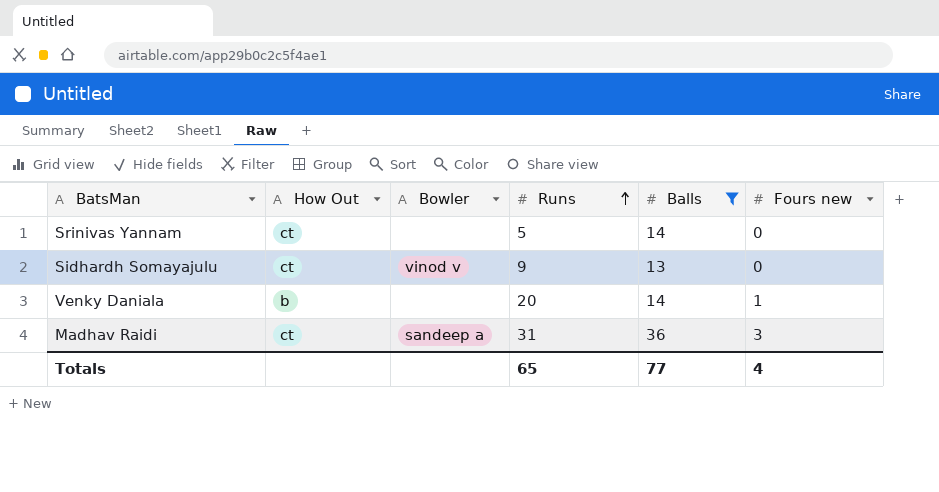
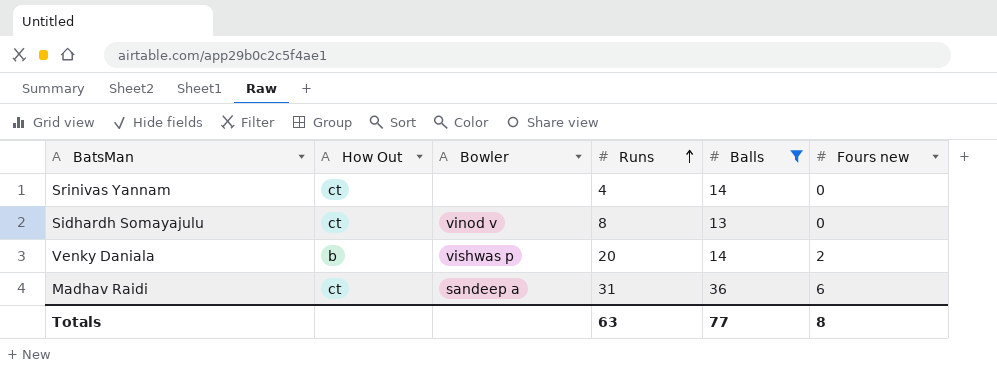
Srinivas Yannam | Runs: 5 -> 4
Sidhardh Somayajulu | Runs: 9 -> 8
Venky Daniala | Bowler: none -> vishwas p
Venky Daniala | Fours new: 1 -> 2
Madhav Raidi | Fours new: 3 -> 6
Totals | Runs: 65 -> 63
Totals | Fours new: 4 -> 8

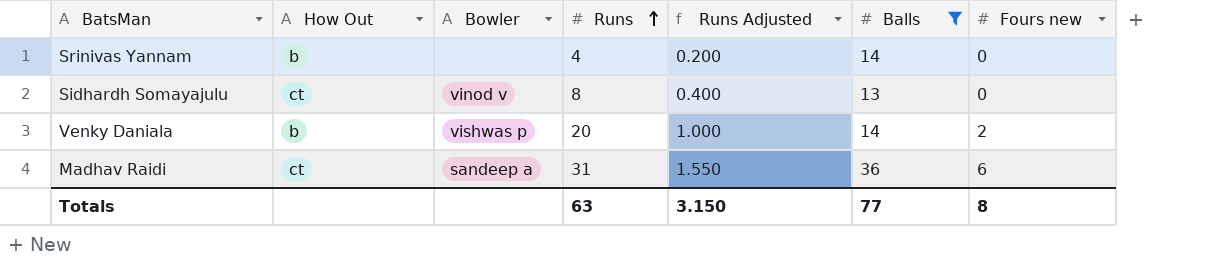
column Runs Adjusted | formula: none -> [Runs] * 0.05
Srinivas Yannam | How Out: ct -> b

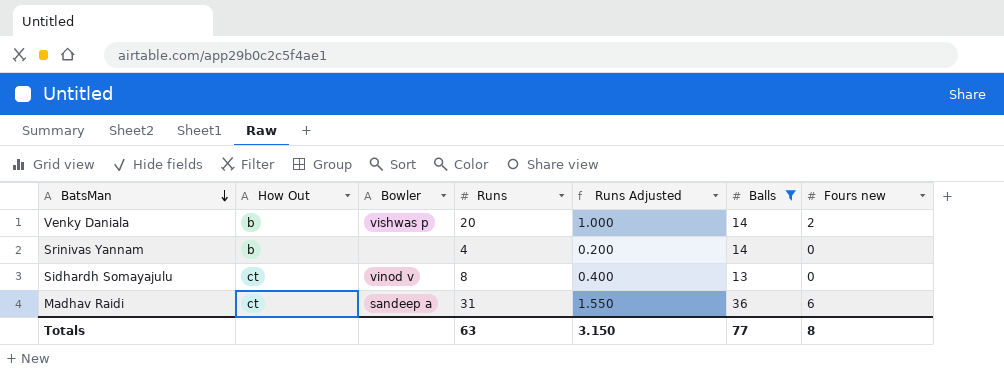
row order: Runs ascending -> BatsMan descending

